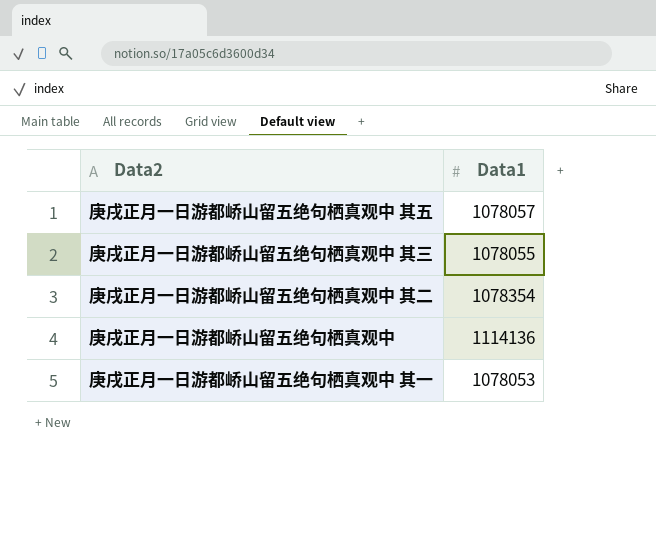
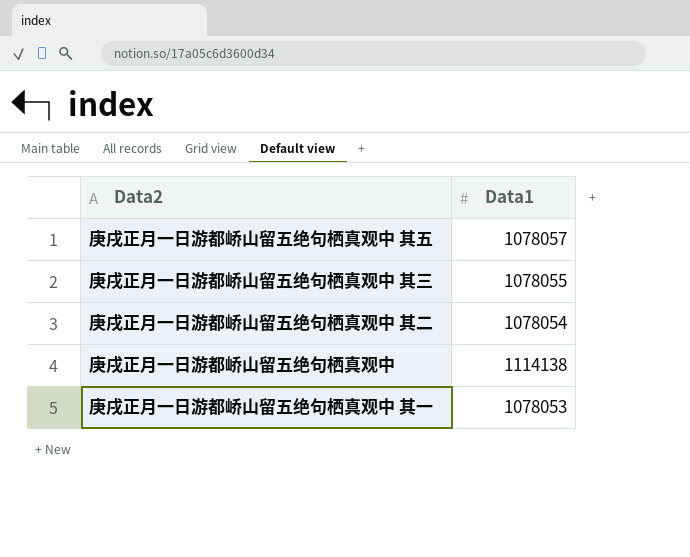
庚戌正月一日游都峤山留五绝句栖真观中 其二 | Data1: 1078354 -> 1078054
庚戌正月一日游都峤山留五绝句栖真观中 | Data1: 1114136 -> 1114138

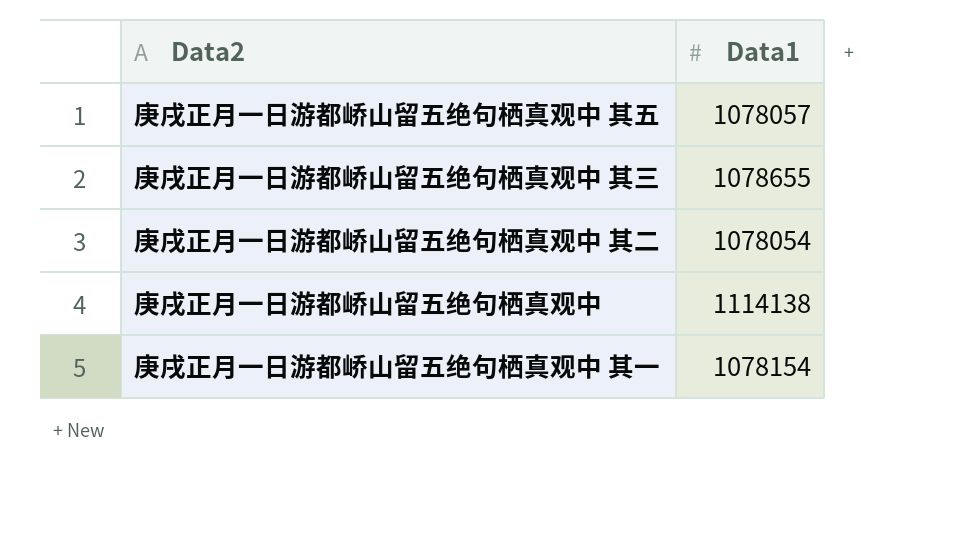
庚戌正月一日游都峤山留五绝句栖真观中 其三 | Data1: 1078055 -> 1078655
庚戌正月一日游都峤山留五绝句栖真观中 其一 | Data1: 1078053 -> 1078154

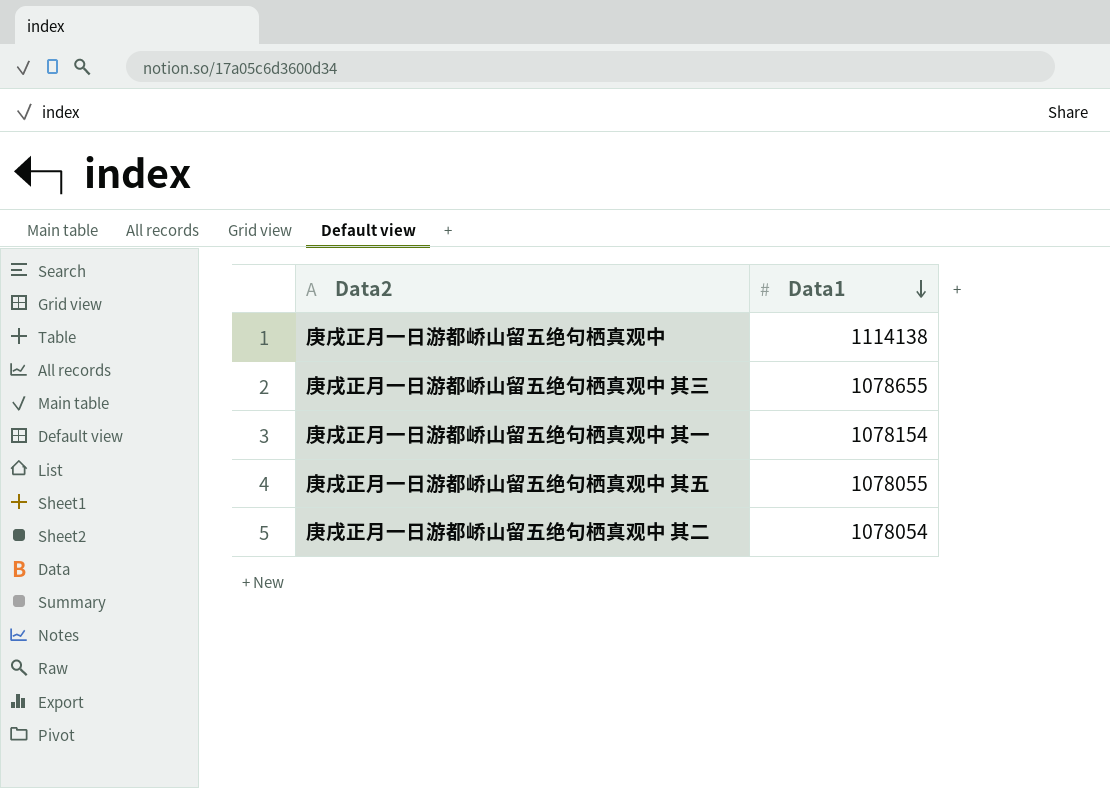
row order: none -> Data1 descending
庚戌正月一日游都峤山留五绝句栖真观中 其五 | Data1: 1078057 -> 1078055

